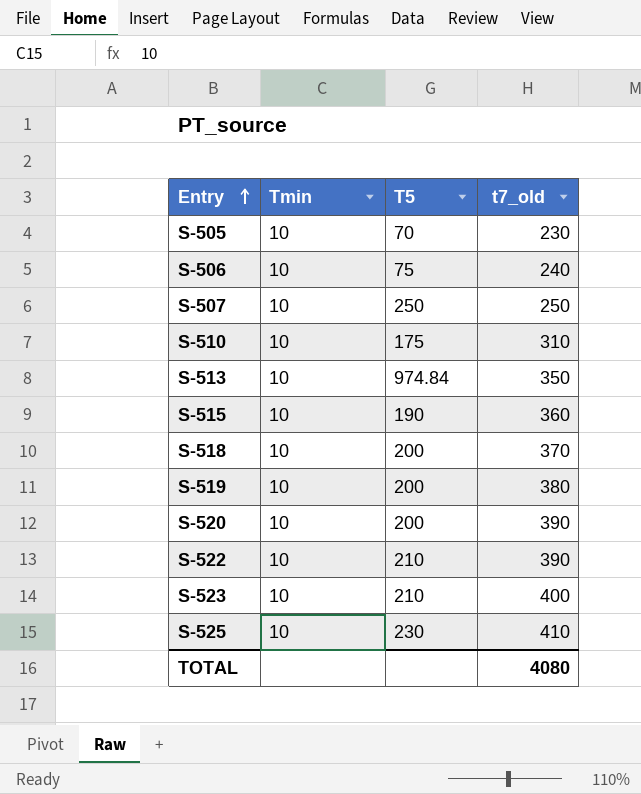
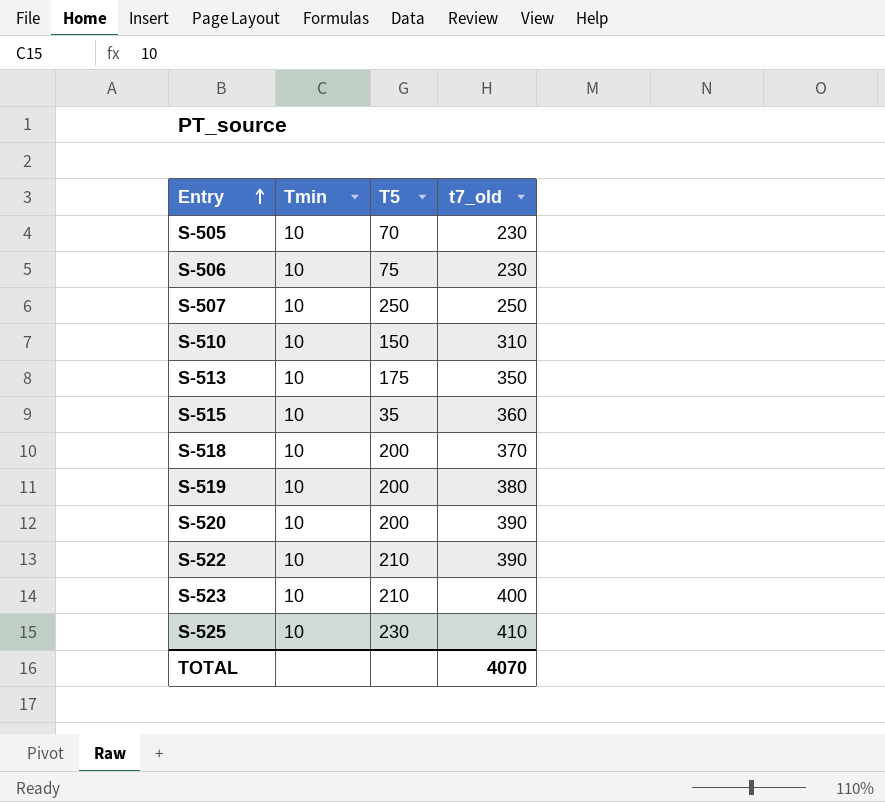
S-506 | t7_old: 240 -> 230
S-510 | T5: 175 -> 150
S-513 | T5: 974.84 -> 175
S-515 | T5: 190 -> 35
TOTAL | t7_old: 4080 -> 4070

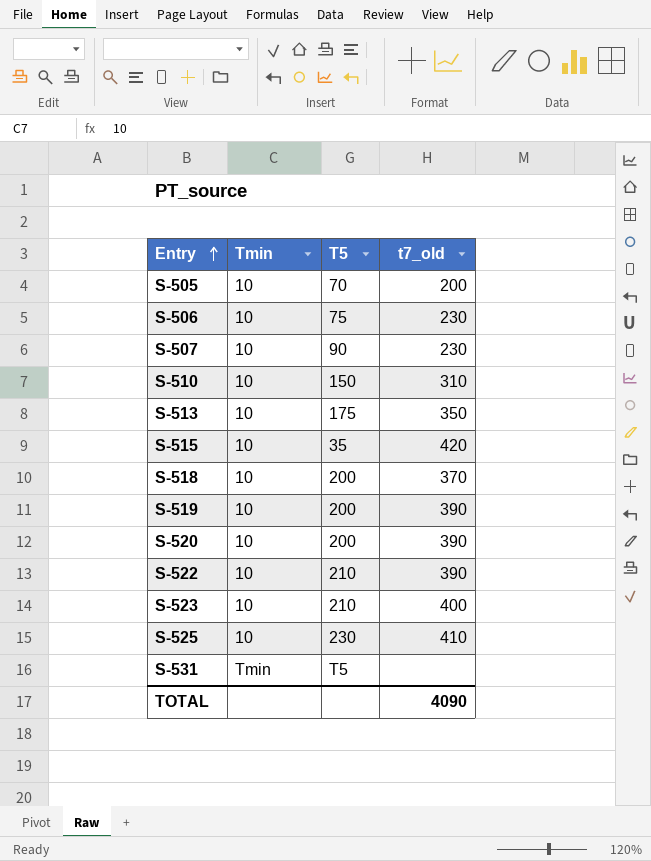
S-505 | t7_old: 230 -> 200
S-507 | T5: 250 -> 90
S-507 | t7_old: 250 -> 230
S-515 | t7_old: 360 -> 420
S-519 | t7_old: 380 -> 390
row S-531: none -> Tmin | T5 | none
TOTAL | t7_old: 4070 -> 4090

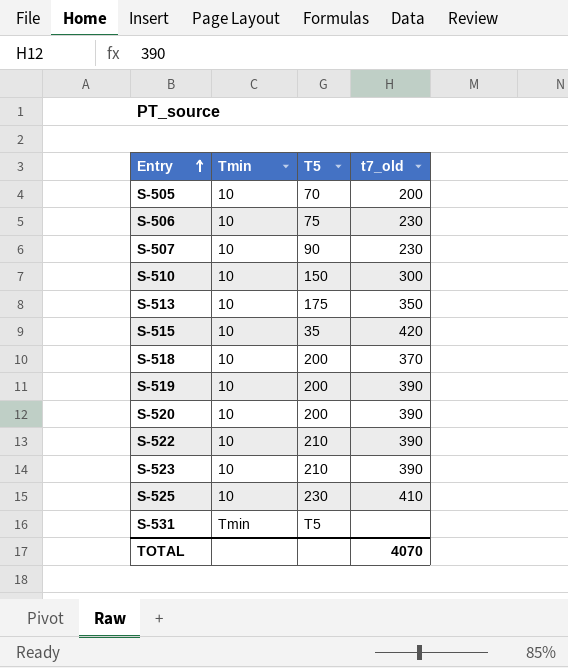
S-510 | t7_old: 310 -> 300
S-523 | t7_old: 400 -> 390
TOTAL | t7_old: 4090 -> 4070

